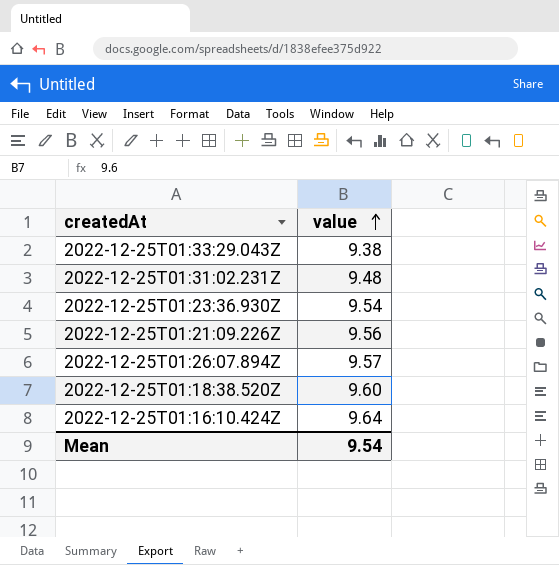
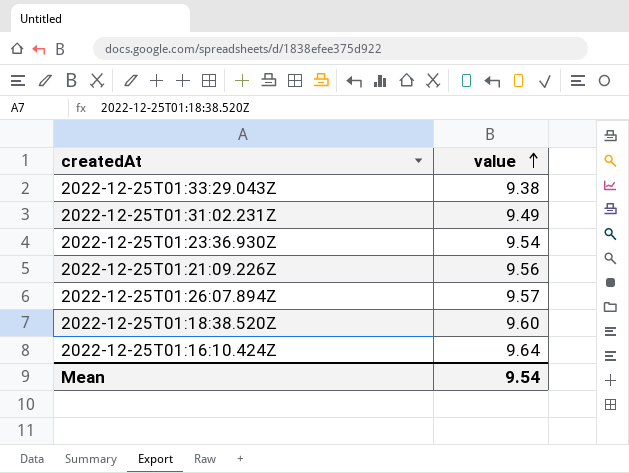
2022-12-25T01:31:02.231Z | value: 9.48 -> 9.49

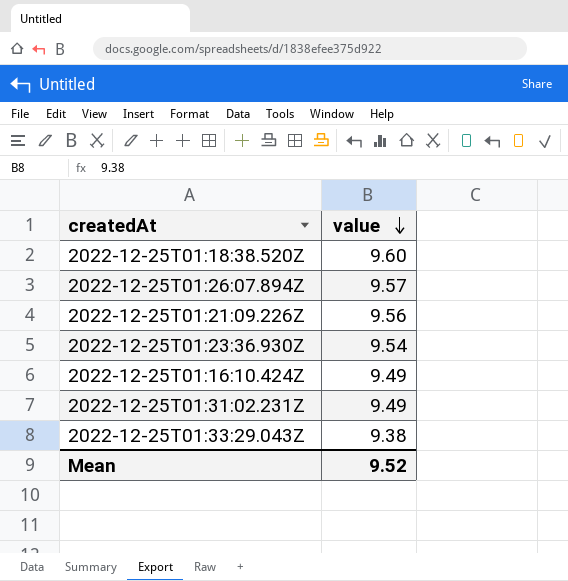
row order: value ascending -> value descending
2022-12-25T01:16:10.424Z | value: 9.64 -> 9.49
Mean | value: 9.54 -> 9.52

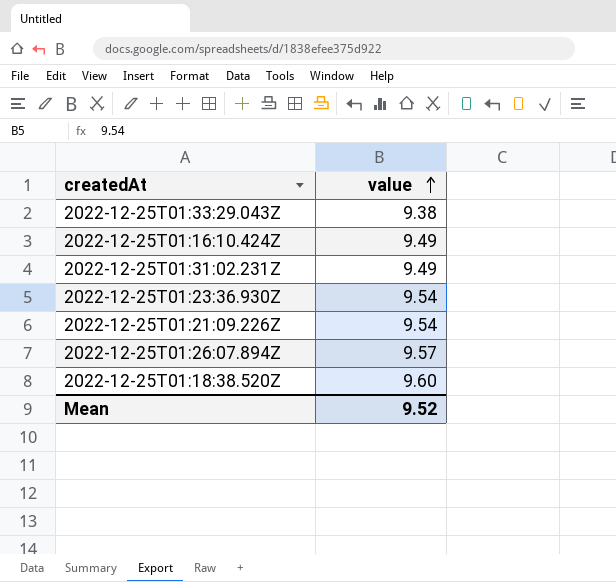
row order: value descending -> value ascending
2022-12-25T01:21:09.226Z | value: 9.56 -> 9.54

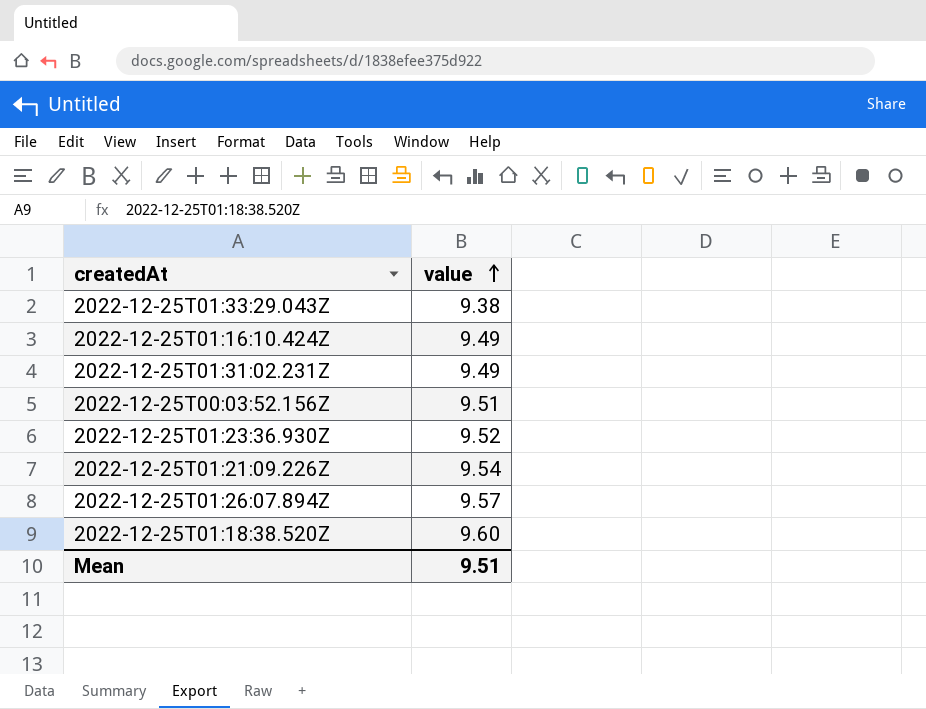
row 2022-12-25T00:03:52.156Z: none -> 9.51
2022-12-25T01:23:36.930Z | value: 9.54 -> 9.52
Mean | value: 9.52 -> 9.51

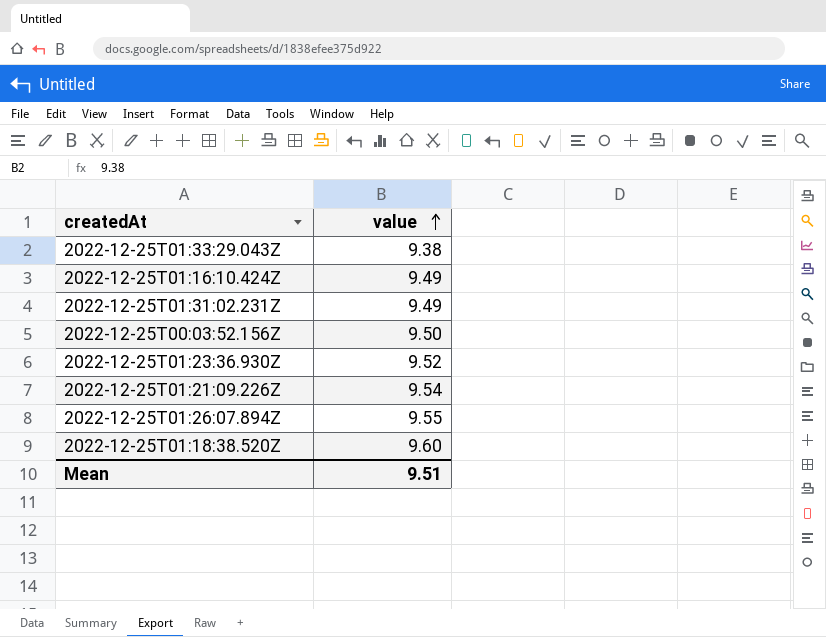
2022-12-25T00:03:52.156Z | value: 9.51 -> 9.50
2022-12-25T01:26:07.894Z | value: 9.57 -> 9.55

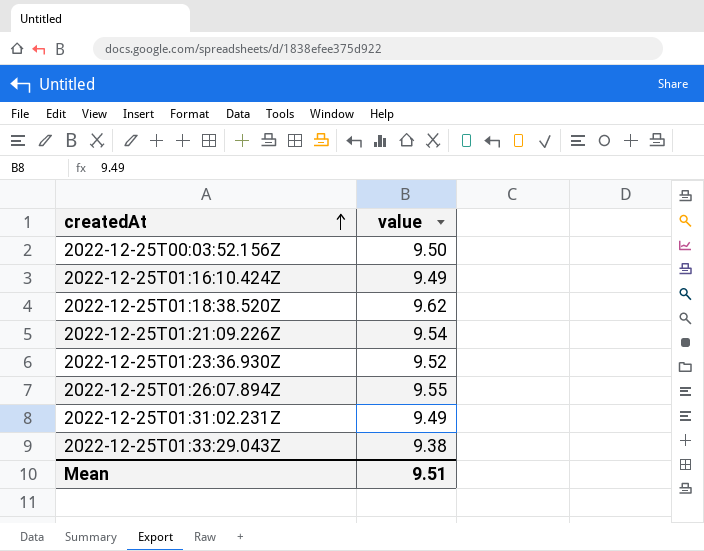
row order: value ascending -> createdAt ascending
2022-12-25T01:18:38.520Z | value: 9.60 -> 9.62

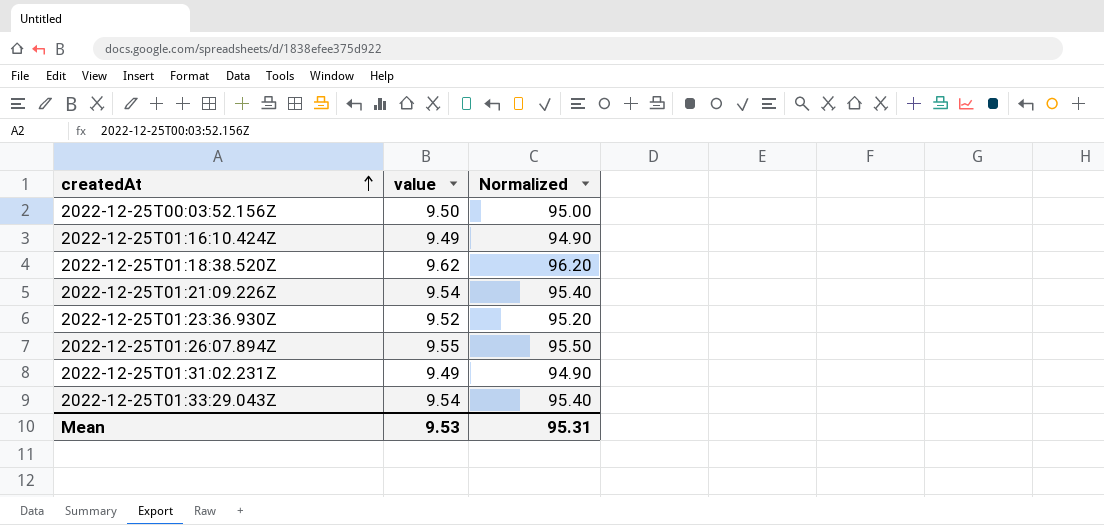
column Normalized | formula: none -> [value] * 10
2022-12-25T01:33:29.043Z | value: 9.38 -> 9.54
Mean | value: 9.51 -> 9.53

